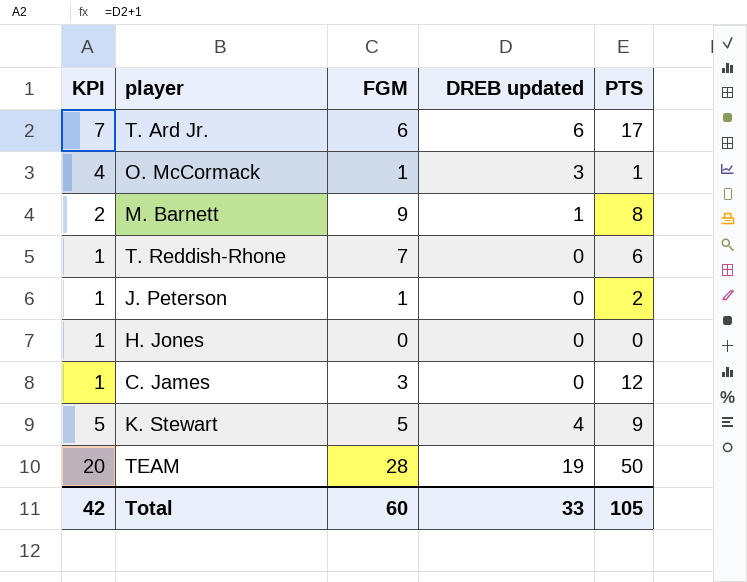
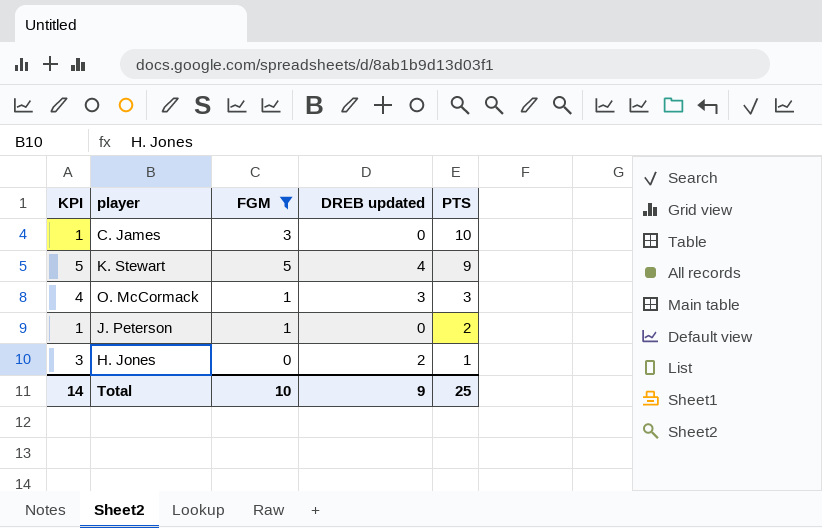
filter: none -> FGM <= 5
row order: none -> PTS descending
C. James | PTS: 12 -> 10
O. McCormack | PTS: 1 -> 3
H. Jones | KPI: 1 -> 3
H. Jones | DREB updated: 0 -> 2
H. Jones | PTS: 0 -> 1
Total | KPI: 42 -> 14
Total | FGM: 60 -> 10
Total | DREB updated: 33 -> 9
Total | PTS: 105 -> 25

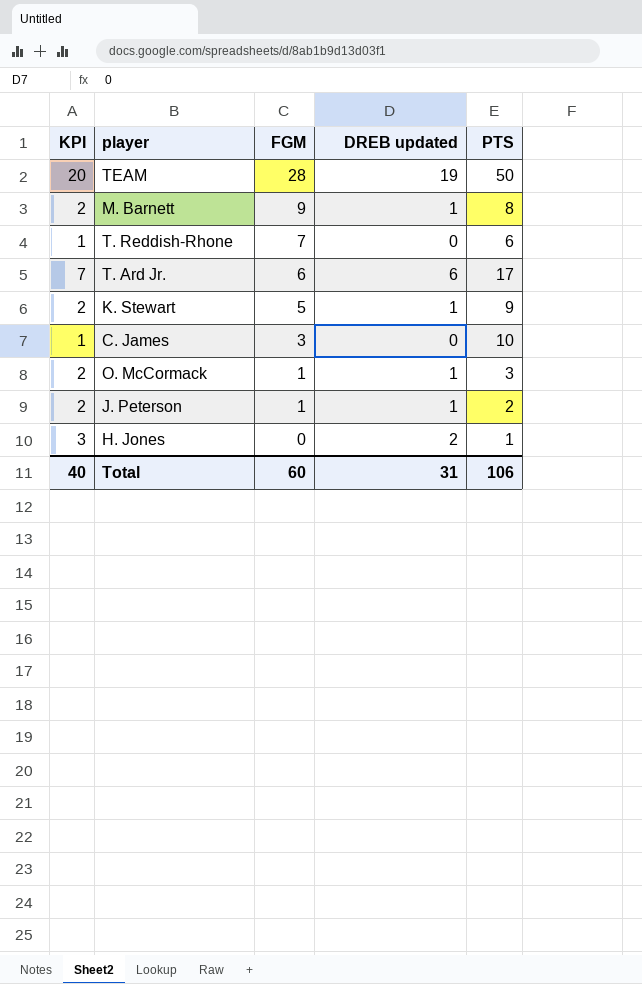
filter: FGM <= 5 -> none
row order: PTS descending -> FGM descending
K. Stewart | KPI: 5 -> 2
K. Stewart | DREB updated: 4 -> 1
O. McCormack | KPI: 4 -> 2
O. McCormack | DREB updated: 3 -> 1
J. Peterson | KPI: 1 -> 2
J. Peterson | DREB updated: 0 -> 1
Total | KPI: 14 -> 40
Total | FGM: 10 -> 60
Total | DREB updated: 9 -> 31
Total | PTS: 25 -> 106

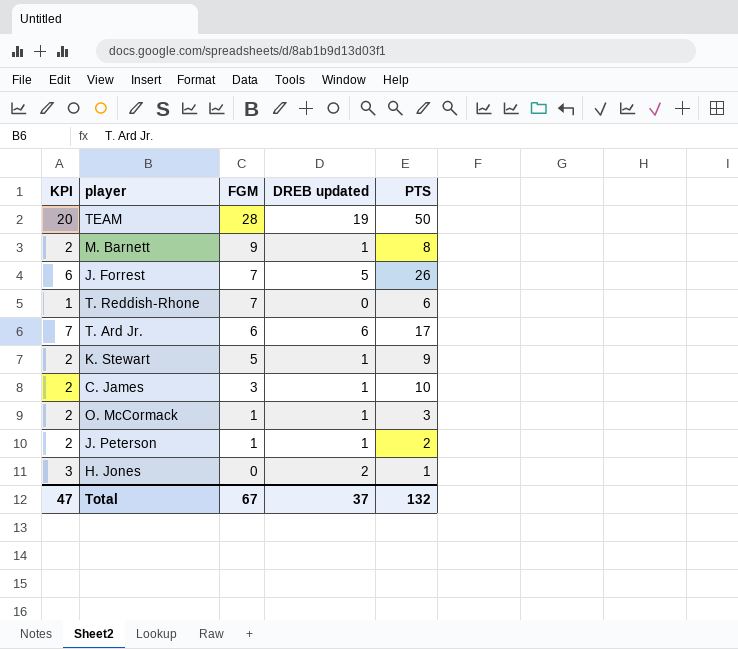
row J. Forrest: none -> 6 | 7 | 5 | 26
C. James | KPI: 1 -> 2
C. James | DREB updated: 0 -> 1
Total | KPI: 40 -> 47
Total | FGM: 60 -> 67
Total | DREB updated: 31 -> 37
Total | PTS: 106 -> 132

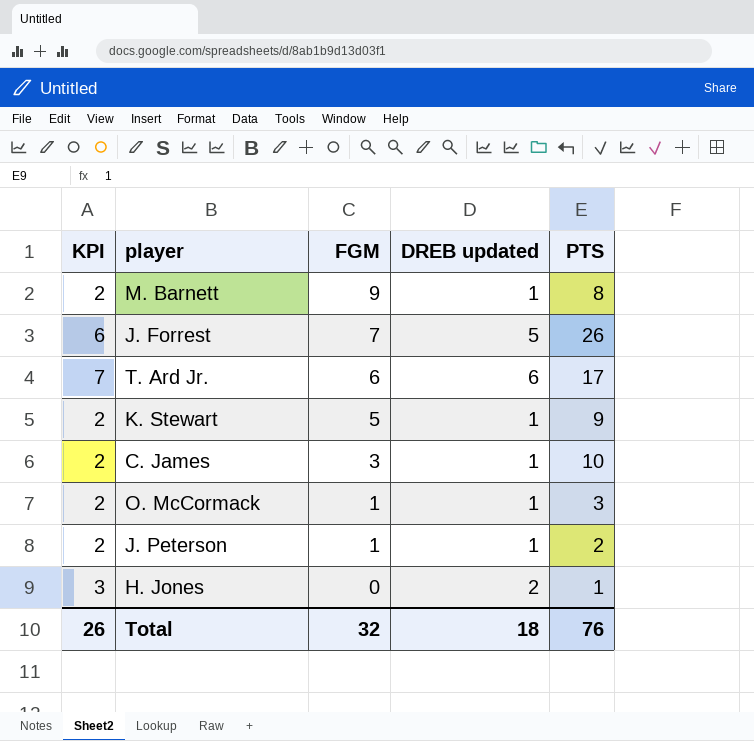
row TEAM: 20 | 28 | 19 | 50 -> none
row T. Reddish-Rhone: 1 | 7 | 0 | 6 -> none
Total | KPI: 47 -> 26
Total | FGM: 67 -> 32
Total | DREB updated: 37 -> 18
Total | PTS: 132 -> 76

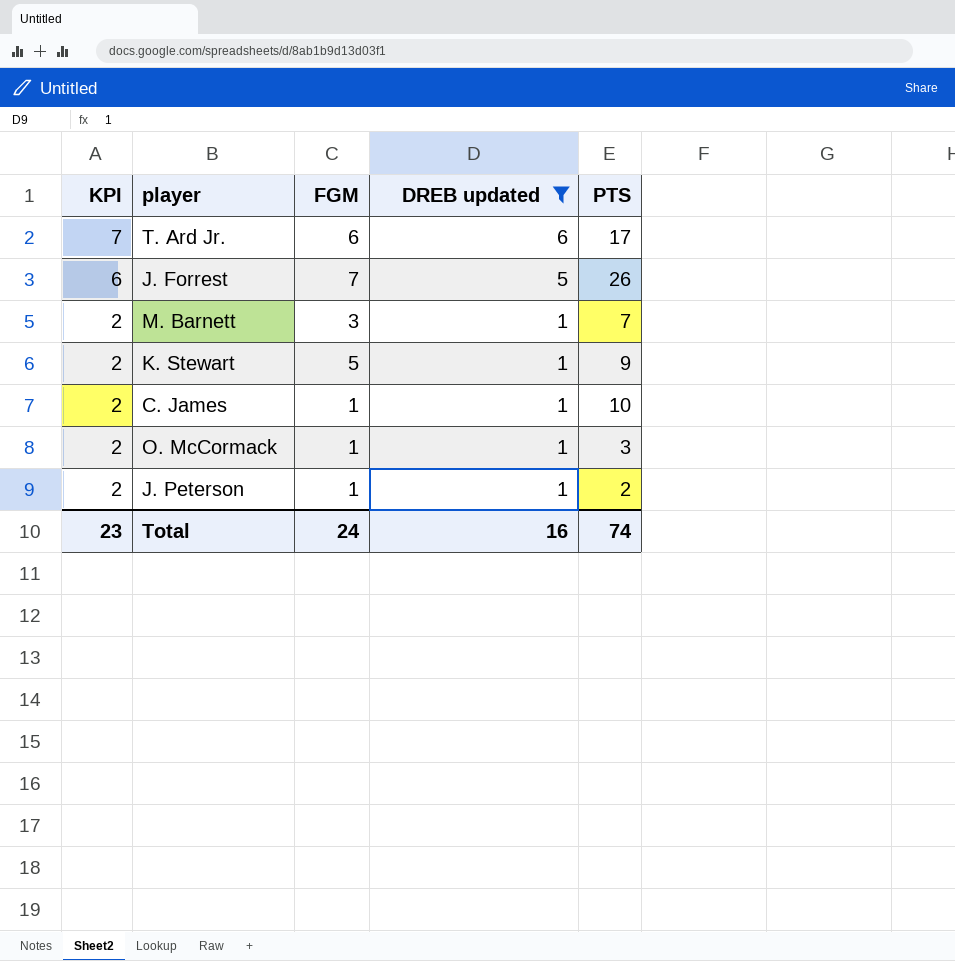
filter: none -> DREB updated != 2
row order: FGM descending -> KPI descending
M. Barnett | FGM: 9 -> 3
M. Barnett | PTS: 8 -> 7
C. James | FGM: 3 -> 1
Total | KPI: 26 -> 23
Total | FGM: 32 -> 24
Total | DREB updated: 18 -> 16
Total | PTS: 76 -> 74

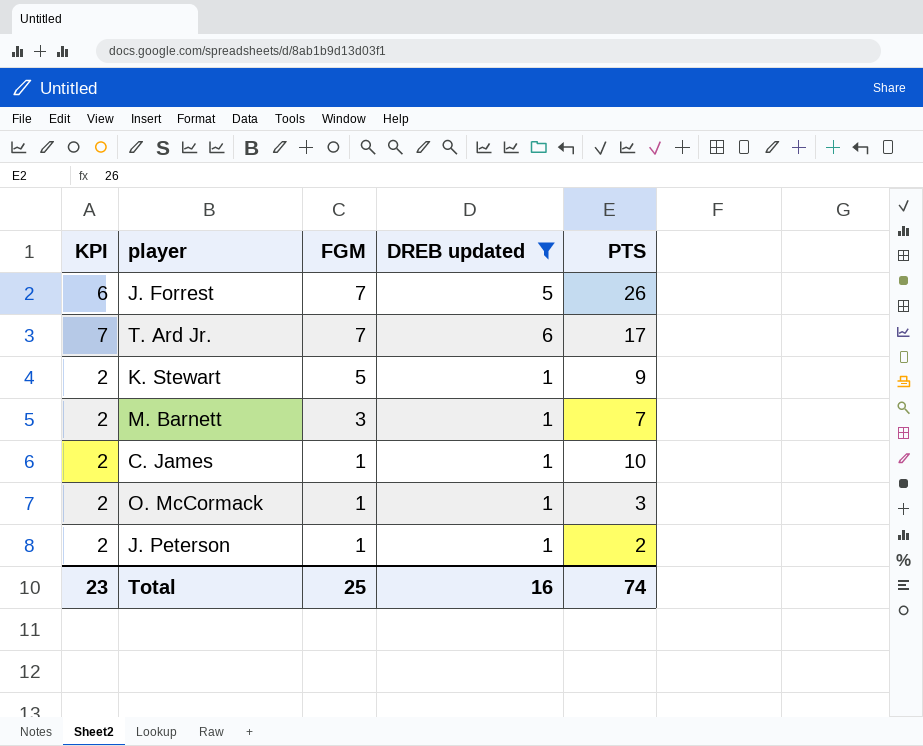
row order: KPI descending -> FGM descending
T. Ard Jr. | FGM: 6 -> 7
Total | FGM: 24 -> 25

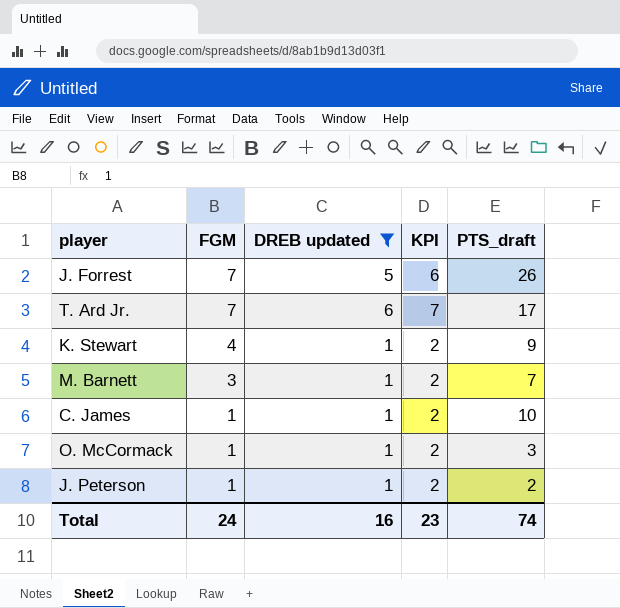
column KPI | position: 1 -> 4
column name: PTS -> PTS_draft
K. Stewart | FGM: 5 -> 4
Total | FGM: 25 -> 24

